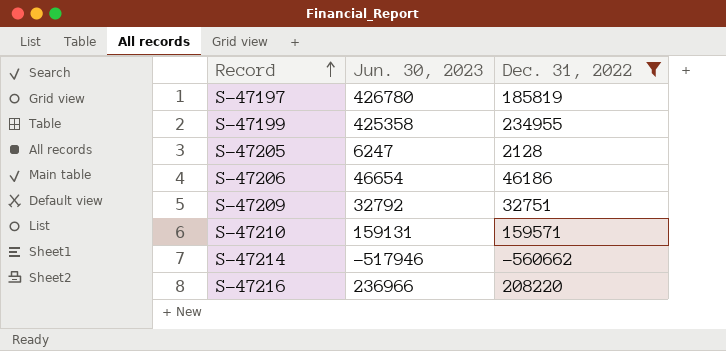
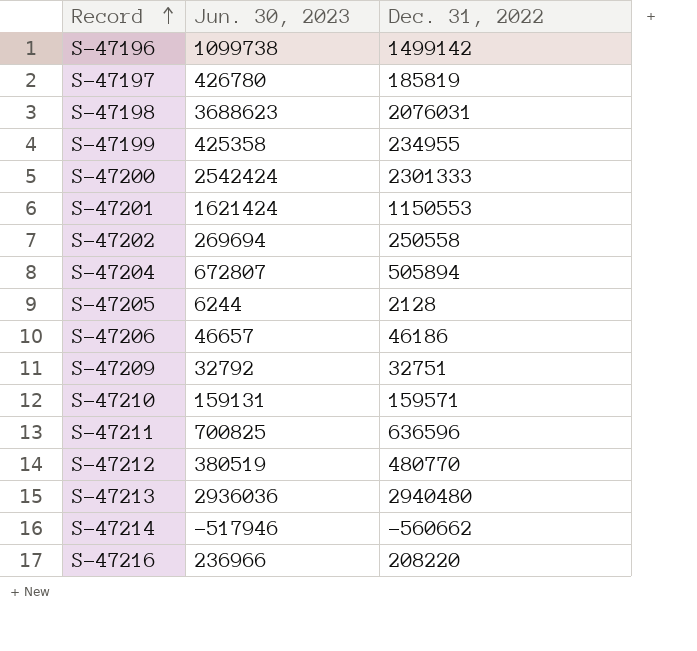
filter: Dec. 31, 2022 <= 234955 -> none
S-47205 | Jun. 30, 2023: 6247 -> 6244
S-47206 | Jun. 30, 2023: 46654 -> 46657

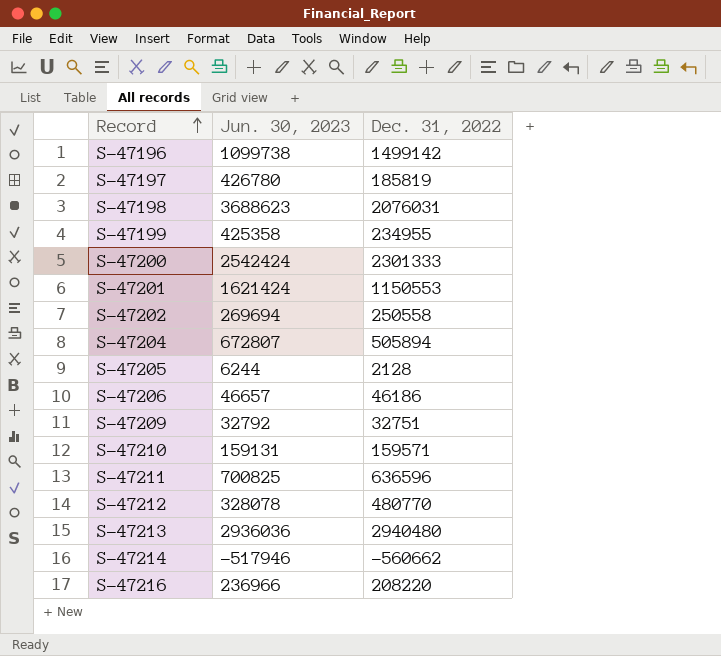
S-47212 | Jun. 30, 2023: 380519 -> 328078

